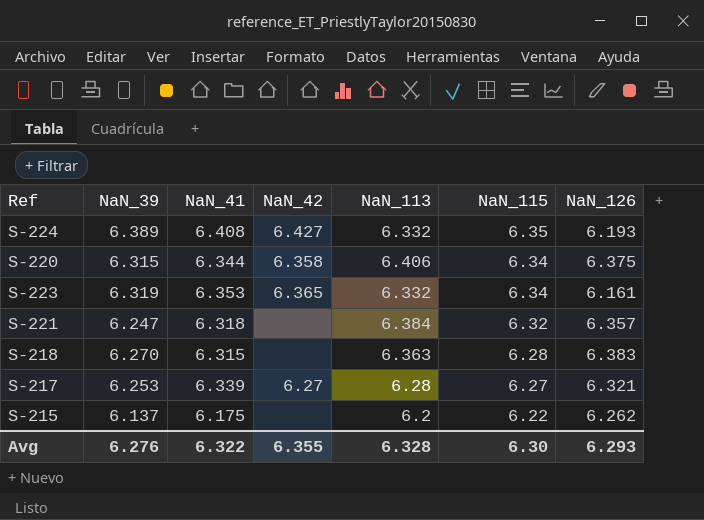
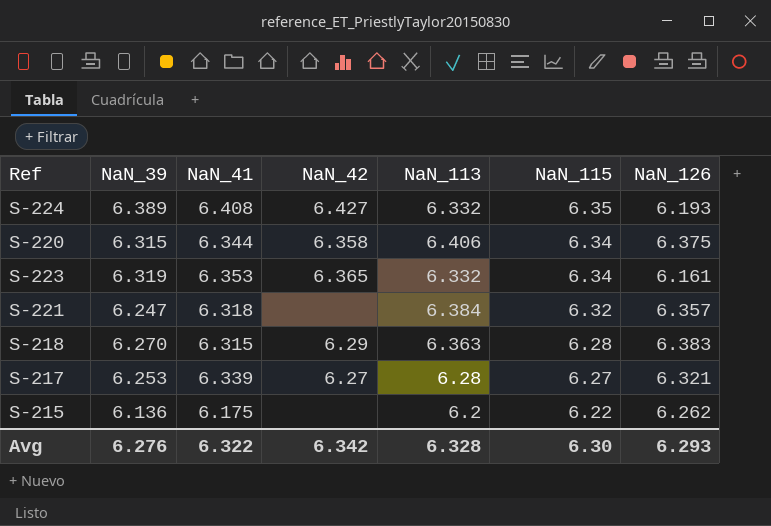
S-218 | NaN_42: none -> 6.29
S-215 | NaN_39: 6.137 -> 6.136
Avg | NaN_42: 6.355 -> 6.342

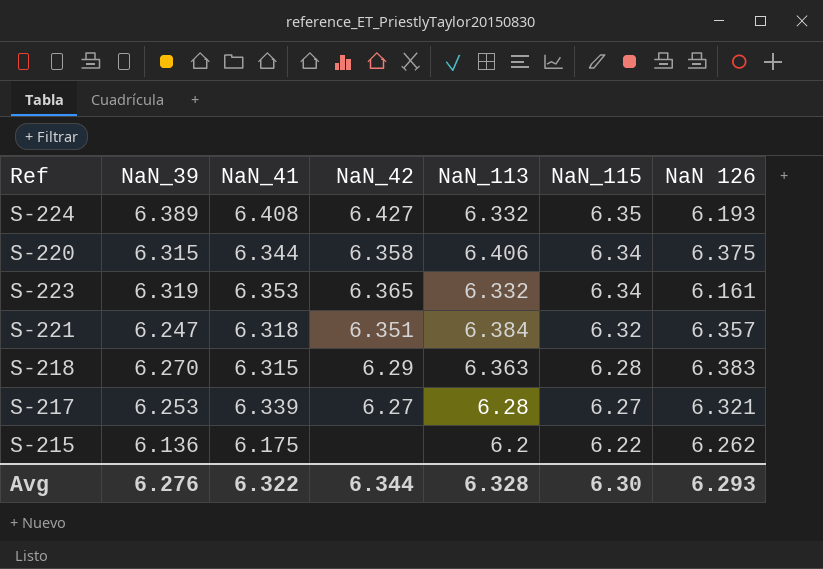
column name: NaN_126 -> NaN 126
S-221 | NaN_42: none -> 6.351
Avg | NaN_42: 6.342 -> 6.344

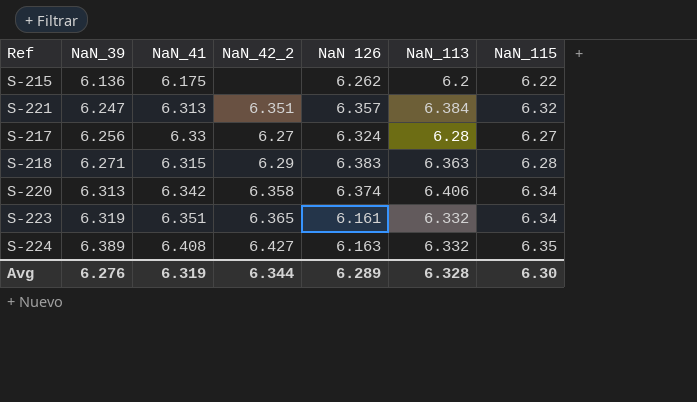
row order: NaN_115 descending -> NaN_39 ascending
column name: NaN_42 -> NaN_42_2
column NaN 126 | position: 7 -> 5
S-221 | NaN_41: 6.318 -> 6.313
S-217 | NaN_39: 6.253 -> 6.256
S-217 | NaN_41: 6.339 -> 6.33
S-217 | NaN 126: 6.321 -> 6.324
S-218 | NaN_39: 6.270 -> 6.271
S-220 | NaN_39: 6.315 -> 6.313
S-220 | NaN_41: 6.344 -> 6.342
S-220 | NaN 126: 6.375 -> 6.374
S-223 | NaN_41: 6.353 -> 6.351
S-224 | NaN 126: 6.193 -> 6.163
Avg | NaN_41: 6.322 -> 6.319
Avg | NaN 126: 6.293 -> 6.289

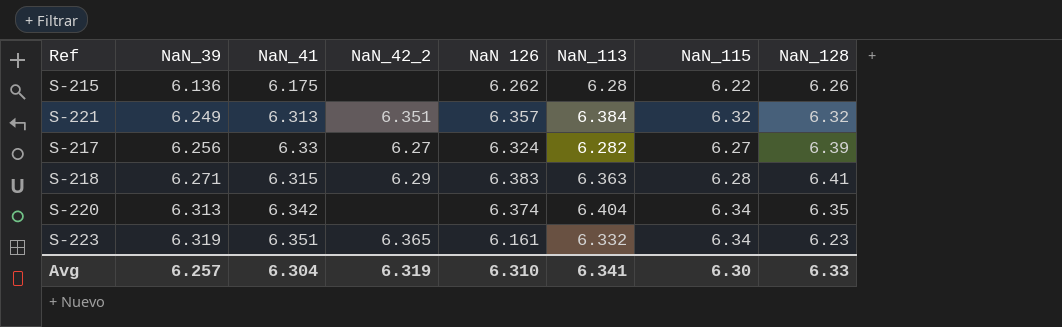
column NaN_128 | position: none -> 8
row S-224: 6.389 | 6.408 | 6.427 | 6.163 | 6.332 | 6.35 -> none
S-215 | NaN_113: 6.2 -> 6.28
S-221 | NaN_39: 6.247 -> 6.249
S-217 | NaN_113: 6.28 -> 6.282
S-220 | NaN_42_2: 6.358 -> none
S-220 | NaN_113: 6.406 -> 6.404
Avg | NaN_39: 6.276 -> 6.257
Avg | NaN_41: 6.319 -> 6.304
Avg | NaN_42_2: 6.344 -> 6.319
Avg | NaN 126: 6.289 -> 6.310
Avg | NaN_113: 6.328 -> 6.341

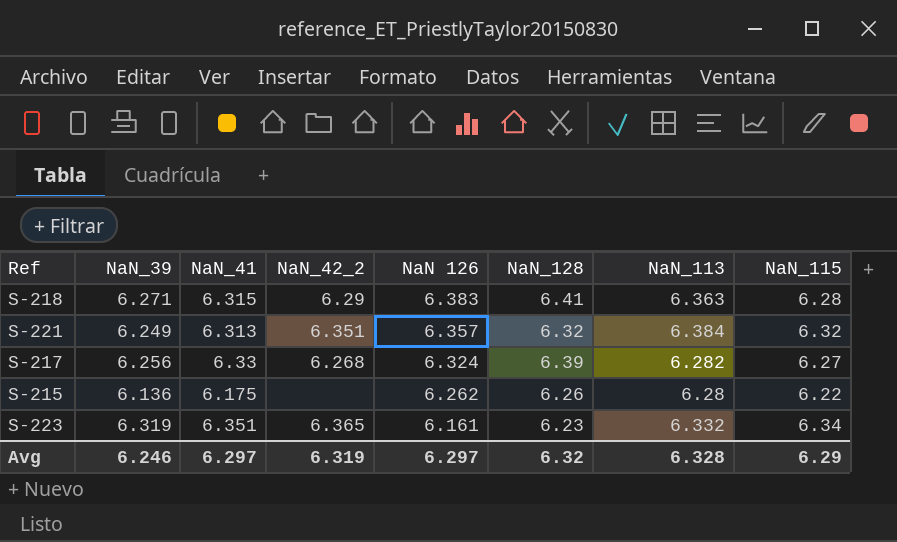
row order: NaN_39 ascending -> NaN 126 descending
column NaN_128 | position: 8 -> 6
row S-220: 6.313 | 6.342 | none | 6.374 | 6.404 | 6.34 | 6.35 -> none
S-217 | NaN_42_2: 6.27 -> 6.268
Avg | NaN_39: 6.257 -> 6.246
Avg | NaN_41: 6.304 -> 6.297
Avg | NaN 126: 6.310 -> 6.297
Avg | NaN_128: 6.33 -> 6.32
Avg | NaN_113: 6.341 -> 6.328
Avg | NaN_115: 6.30 -> 6.29

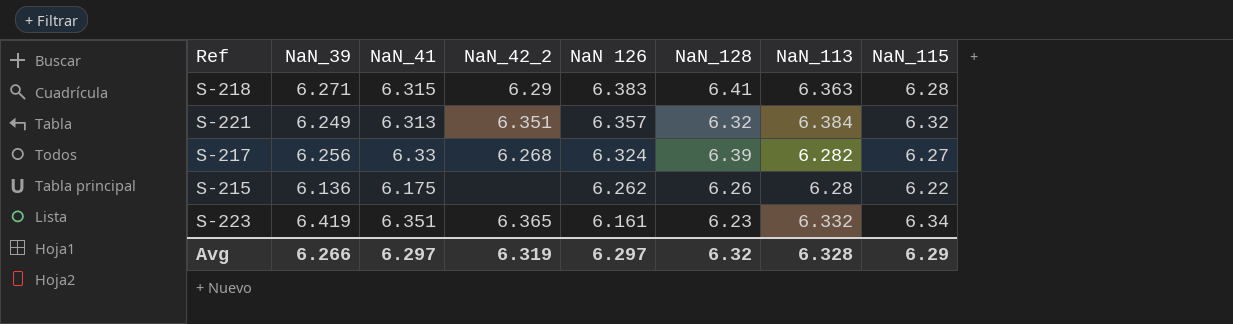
S-223 | NaN_39: 6.319 -> 6.419
Avg | NaN_39: 6.246 -> 6.266

